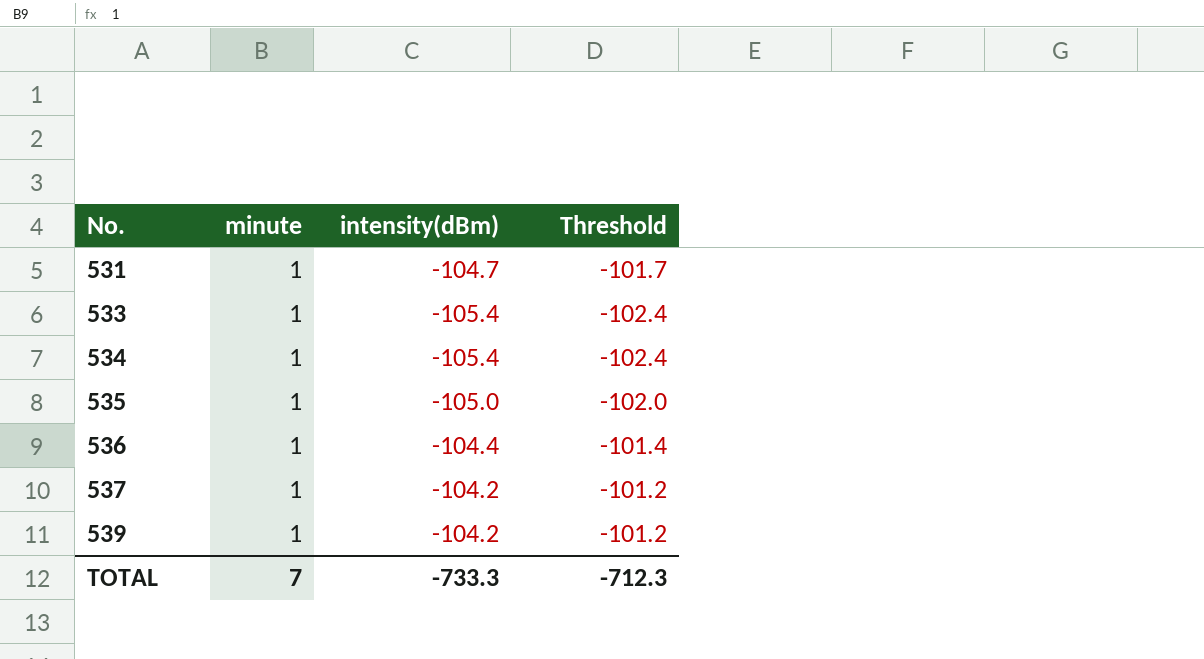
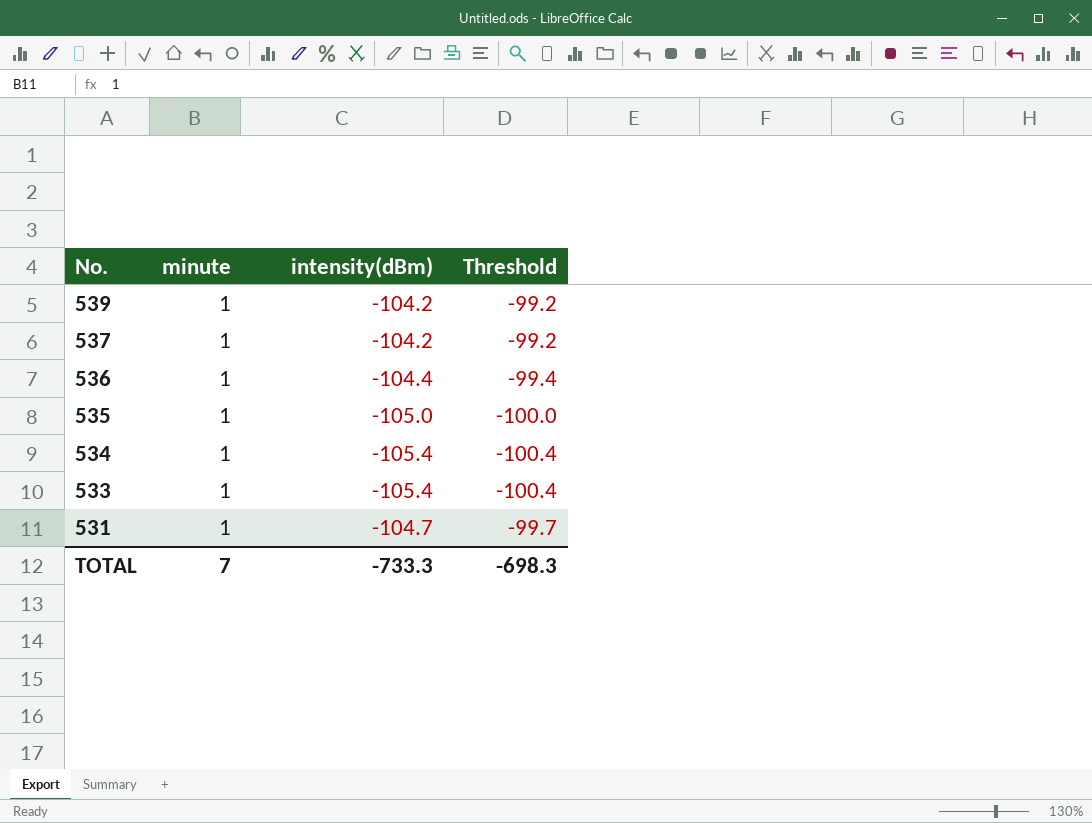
row order: No. ascending -> No. descending
column Threshold | formula: [intensity(dBm)] + 3 -> [intensity(dBm)] + 5
TOTAL | Threshold: -712.3 -> -698.3

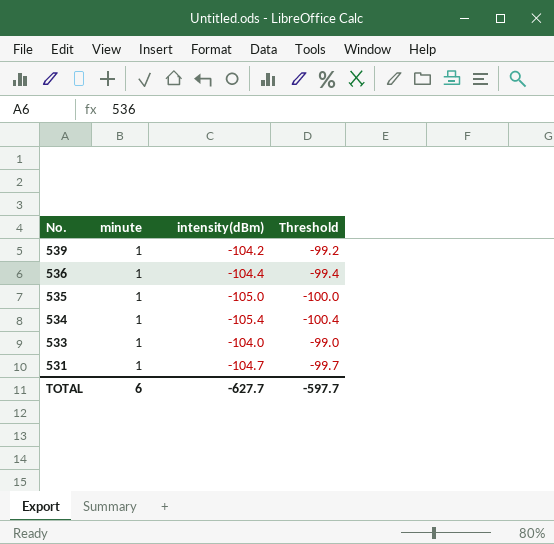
row 537: 1 | -104.2 | -99.2 -> none
533 | intensity(dBm): -105.4 -> -104.0
533 | Threshold: -100.4 -> -99.0
TOTAL | minute: 7 -> 6
TOTAL | intensity(dBm): -733.3 -> -627.7
TOTAL | Threshold: -698.3 -> -597.7

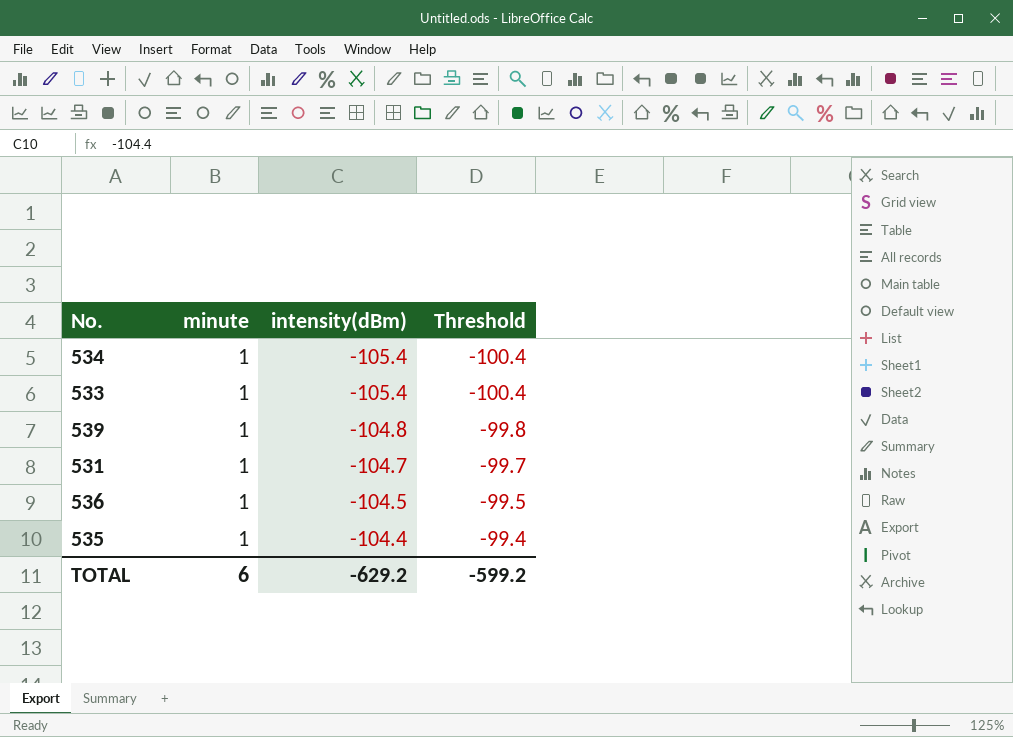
row order: No. descending -> intensity(dBm) ascending
533 | intensity(dBm): -104.0 -> -105.4
533 | Threshold: -99.0 -> -100.4
539 | intensity(dBm): -104.2 -> -104.8
539 | Threshold: -99.2 -> -99.8
536 | intensity(dBm): -104.4 -> -104.5
536 | Threshold: -99.4 -> -99.5
535 | intensity(dBm): -105.0 -> -104.4
535 | Threshold: -100.0 -> -99.4
TOTAL | intensity(dBm): -627.7 -> -629.2
TOTAL | Threshold: -597.7 -> -599.2

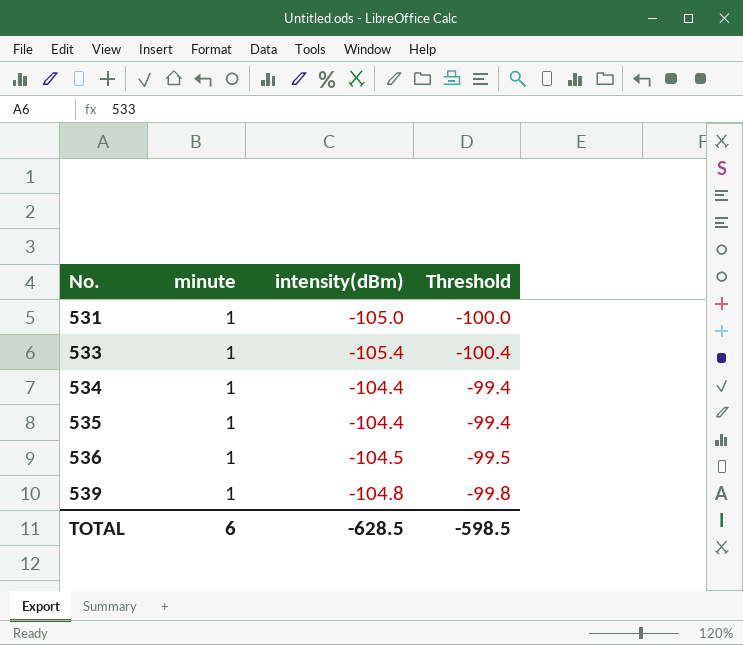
row order: intensity(dBm) ascending -> No. ascending
531 | intensity(dBm): -104.7 -> -105.0
531 | Threshold: -99.7 -> -100.0
534 | intensity(dBm): -105.4 -> -104.4
534 | Threshold: -100.4 -> -99.4
TOTAL | intensity(dBm): -629.2 -> -628.5
TOTAL | Threshold: -599.2 -> -598.5

